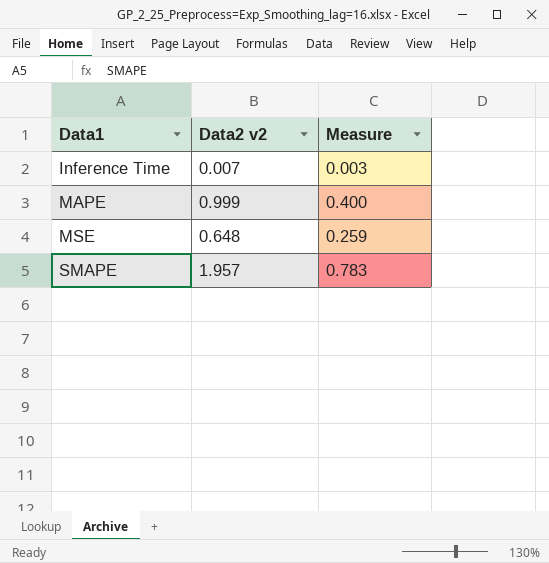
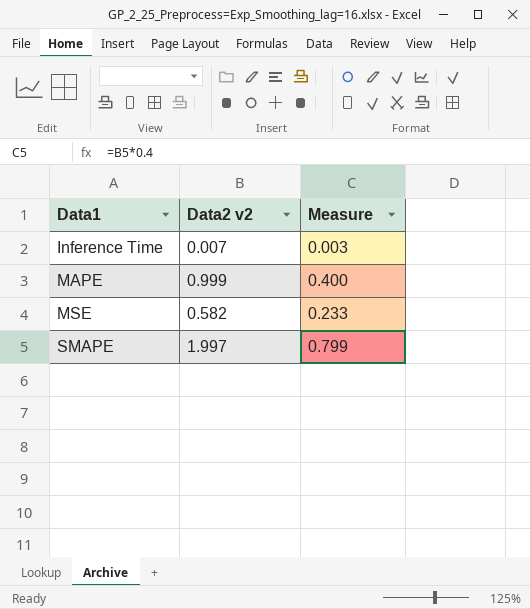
MSE | Data2 v2: 0.648 -> 0.582
MSE | Measure: 0.259 -> 0.233
SMAPE | Data2 v2: 1.957 -> 1.997
SMAPE | Measure: 0.783 -> 0.799

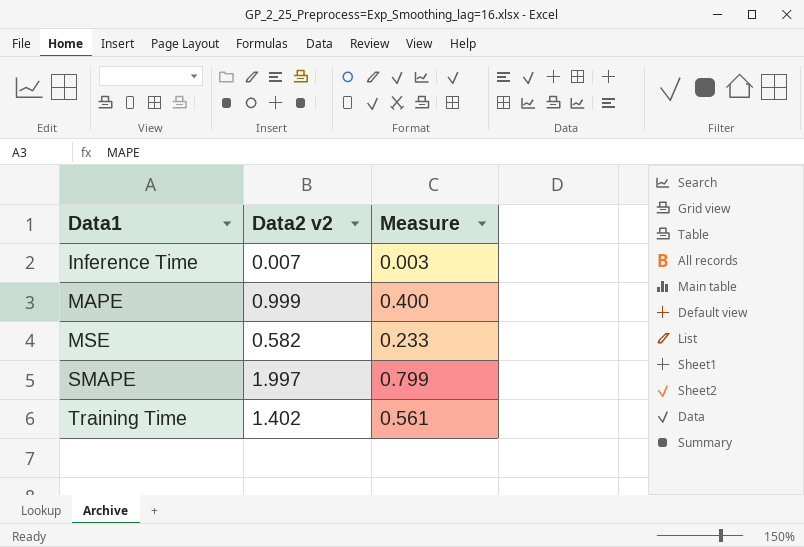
row Training Time: none -> 1.402 | 0.561

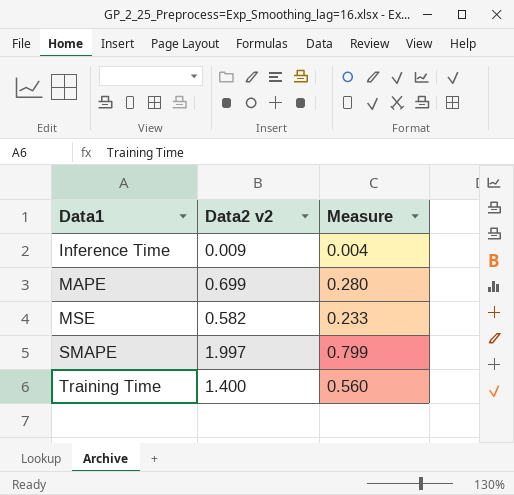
Inference Time | Data2 v2: 0.007 -> 0.009
Inference Time | Measure: 0.003 -> 0.004
MAPE | Data2 v2: 0.999 -> 0.699
MAPE | Measure: 0.400 -> 0.280
Training Time | Data2 v2: 1.402 -> 1.400
Training Time | Measure: 0.561 -> 0.560

